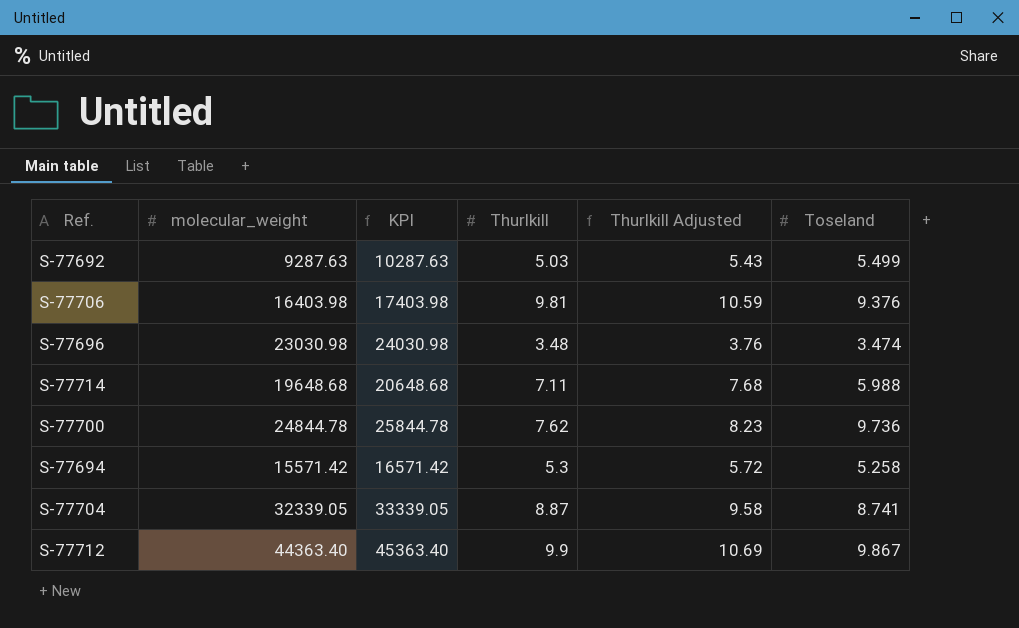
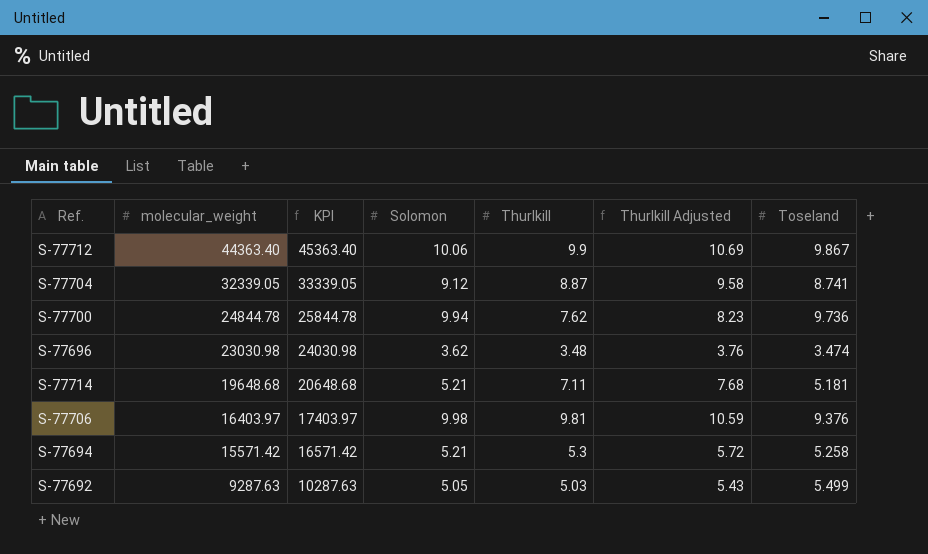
row order: none -> molecular_weight descending
column Solomon | position: none -> 4
S-77714 | Toseland: 5.988 -> 5.181
S-77706 | molecular_weight: 16403.98 -> 16403.97
S-77706 | KPI: 17403.98 -> 17403.97

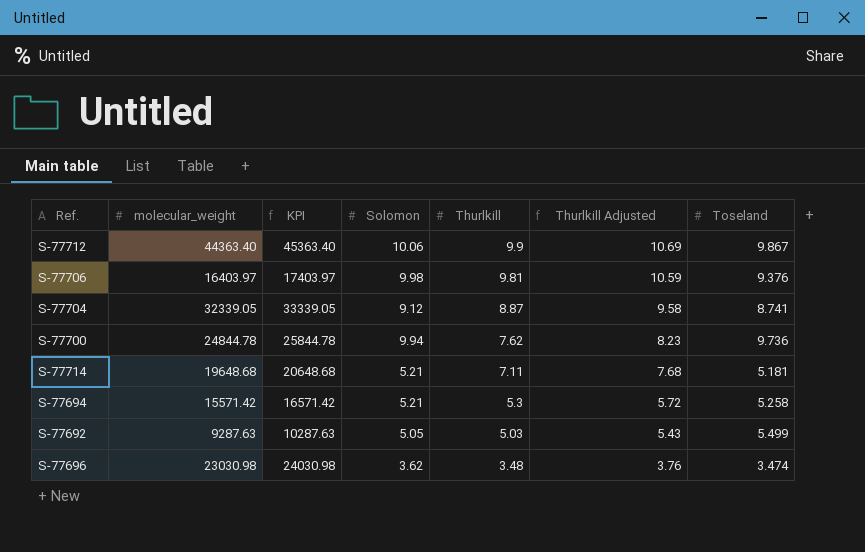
row order: molecular_weight descending -> Thurlkill descending

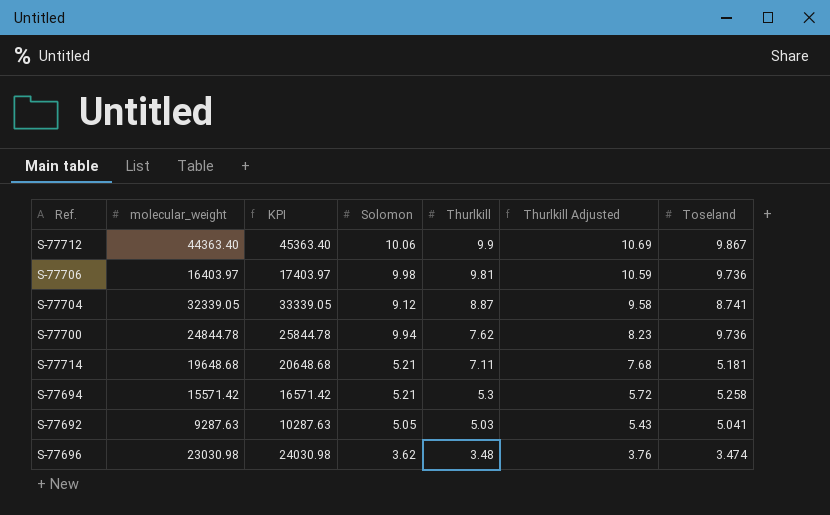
S-77706 | Toseland: 9.376 -> 9.736
S-77692 | Toseland: 5.499 -> 5.041

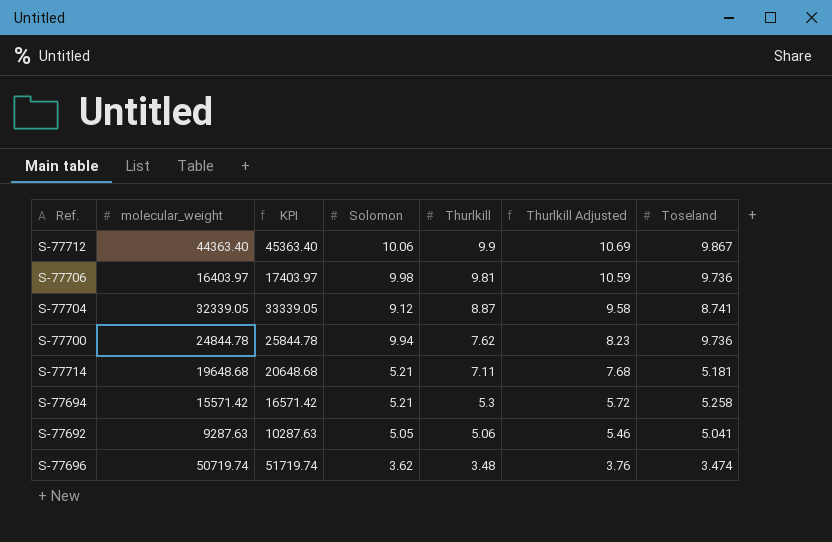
S-77692 | Thurlkill: 5.03 -> 5.06
S-77692 | Thurlkill Adjusted: 5.43 -> 5.46
S-77696 | molecular_weight: 23030.98 -> 50719.74
S-77696 | KPI: 24030.98 -> 51719.74

